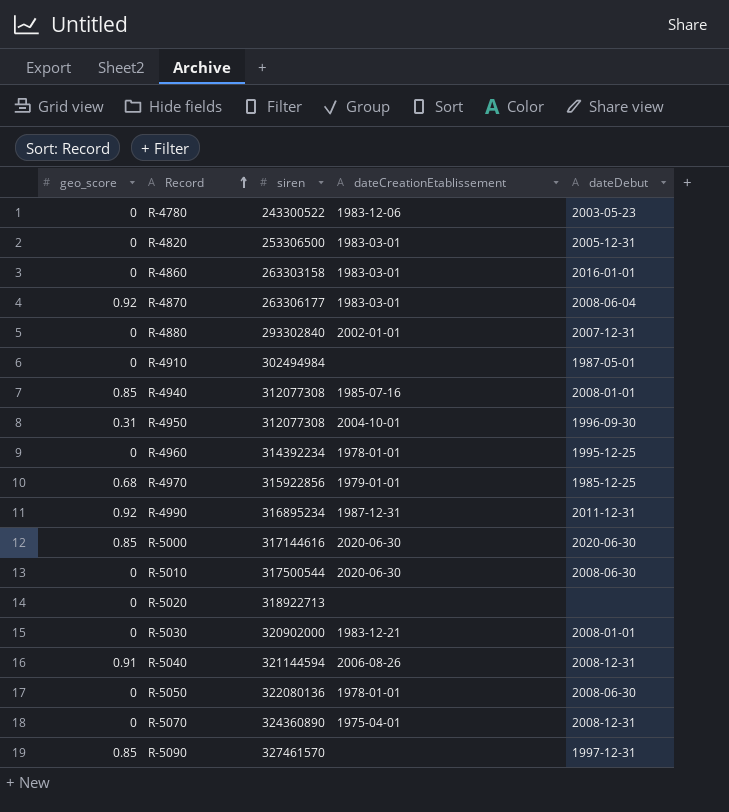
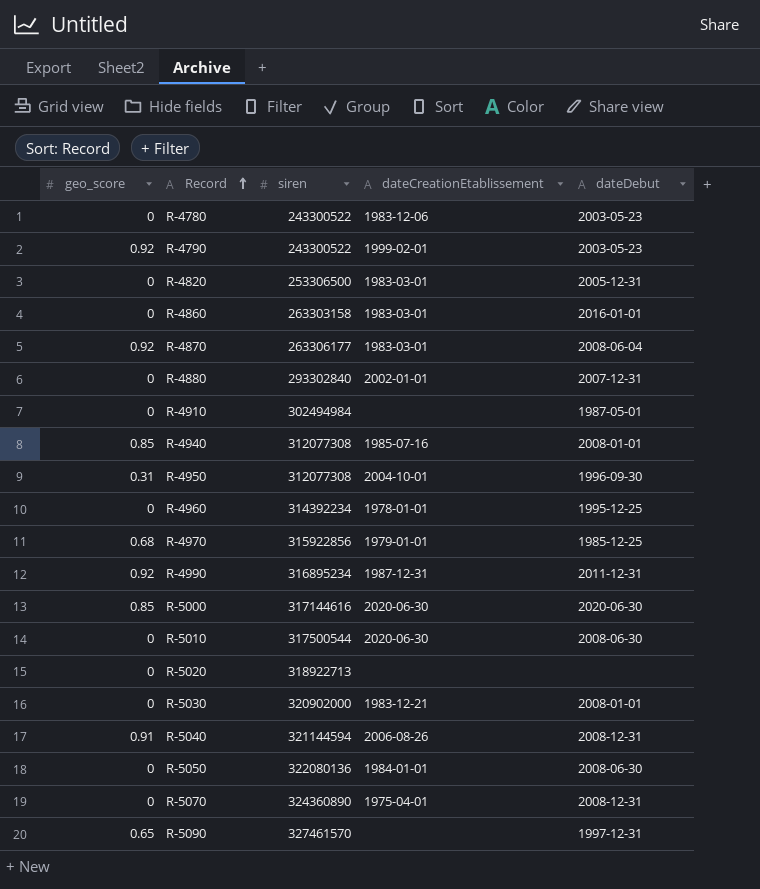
row R-4790: none -> 0.92 | 243300522 | 1999-02-01 | 2003-05-23
R-5050 | dateCreationEtablissement: 1978-01-01 -> 1984-01-01
R-5090 | geo_score: 0.85 -> 0.65

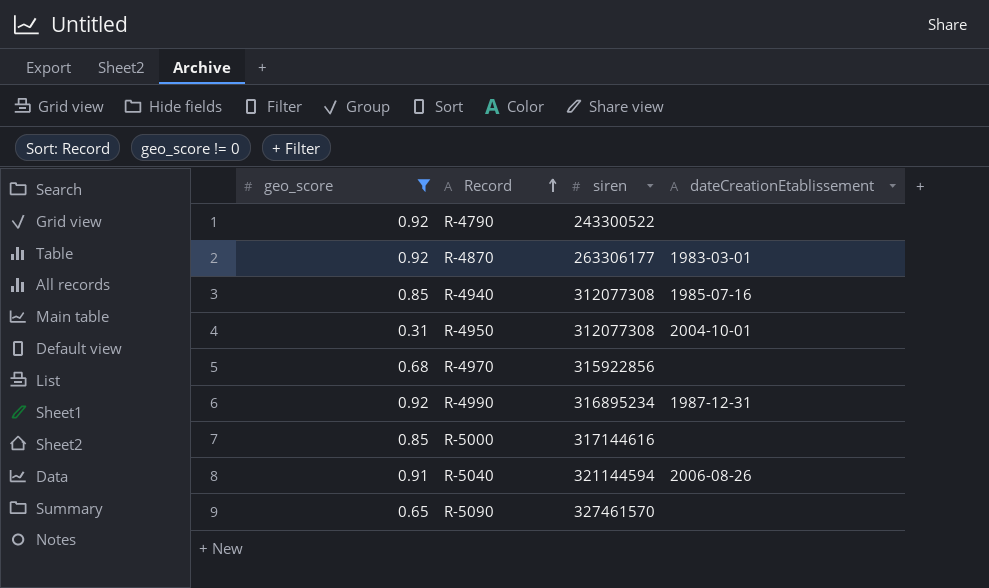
filter: none -> geo_score != 0
column dateDebut | position: 5 -> none
R-4790 | dateCreationEtablissement: 1999-02-01 -> none
R-4970 | dateCreationEtablissement: 1979-01-01 -> none
R-5000 | dateCreationEtablissement: 2020-06-30 -> none

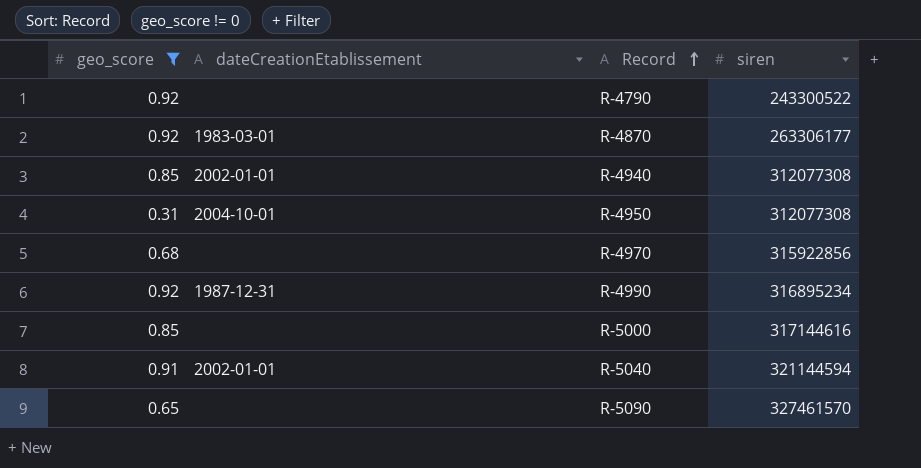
column dateCreationEtablissement | position: 4 -> 2
R-4940 | dateCreationEtablissement: 1985-07-16 -> 2002-01-01
R-5040 | dateCreationEtablissement: 2006-08-26 -> 2002-01-01

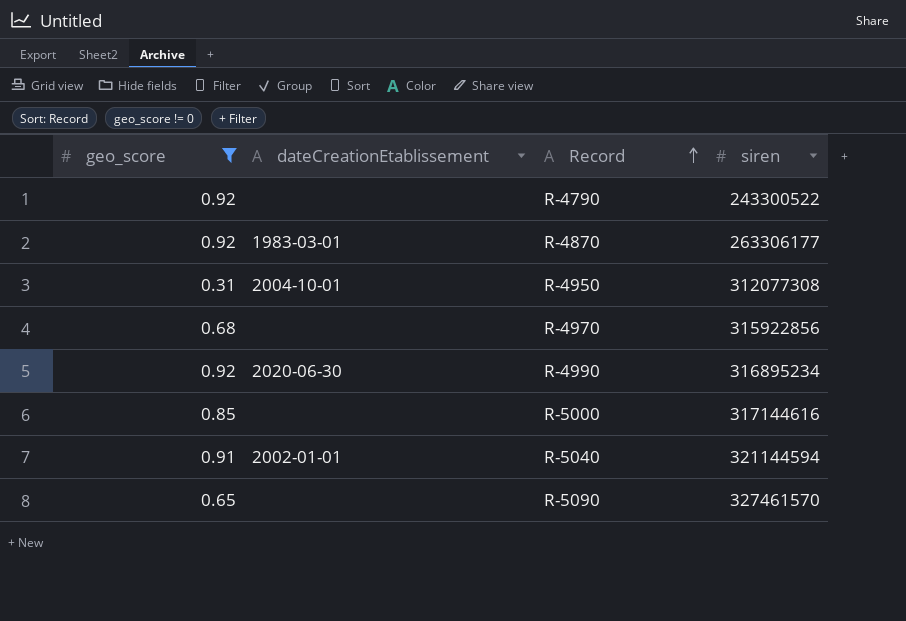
row R-4940: 0.85 | 2002-01-01 | 312077308 -> none
R-4990 | dateCreationEtablissement: 1987-12-31 -> 2020-06-30

